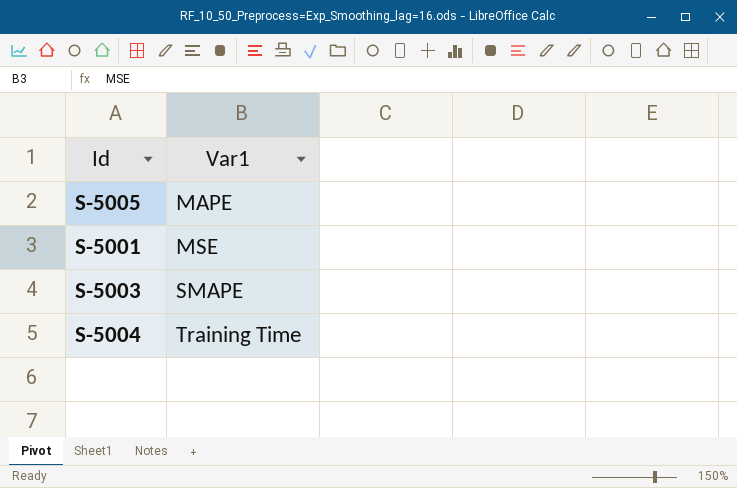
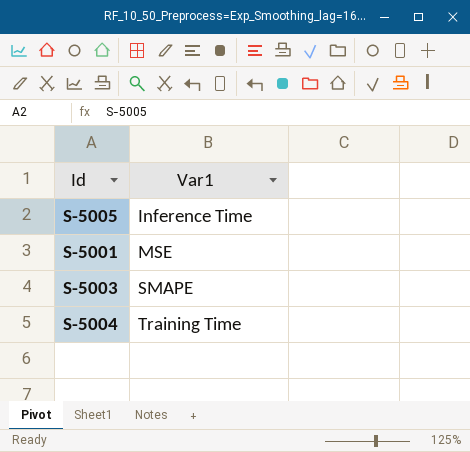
S-5005 | Var1: MAPE -> Inference Time

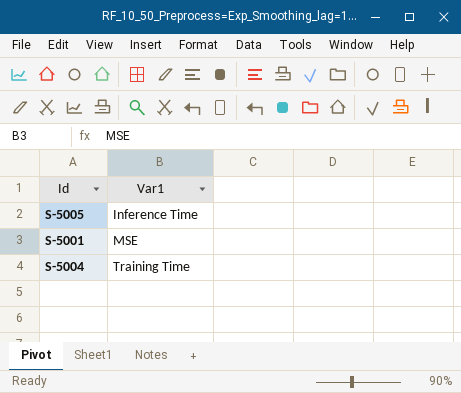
row S-5003: SMAPE -> none

